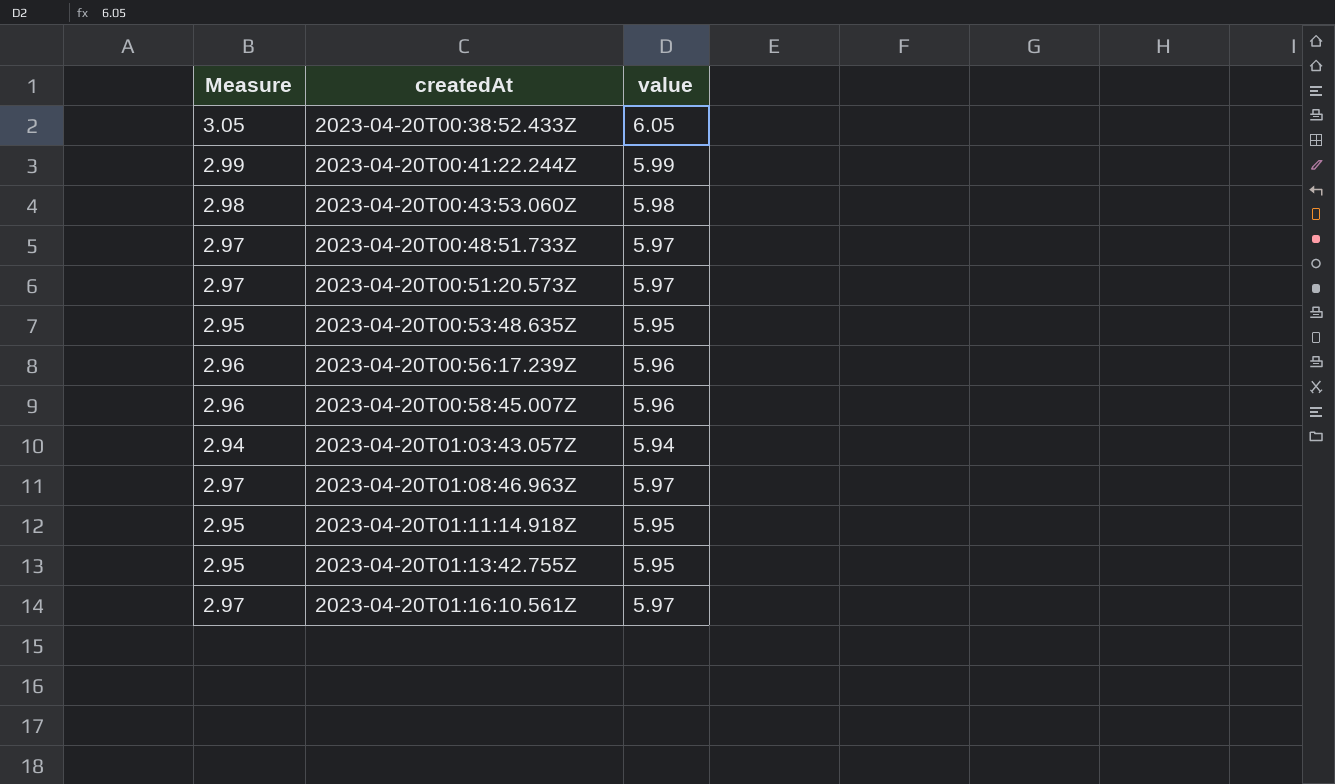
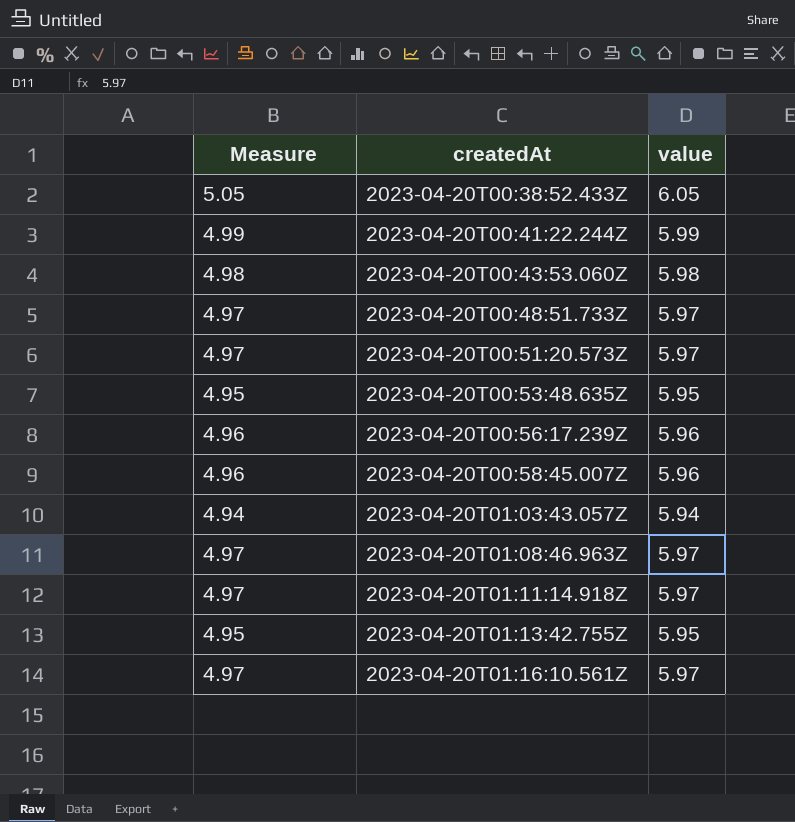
column Measure | formula: [value] - 3 -> [value] - 1
2023-04-20T01:11:14.918Z | value: 5.95 -> 5.97

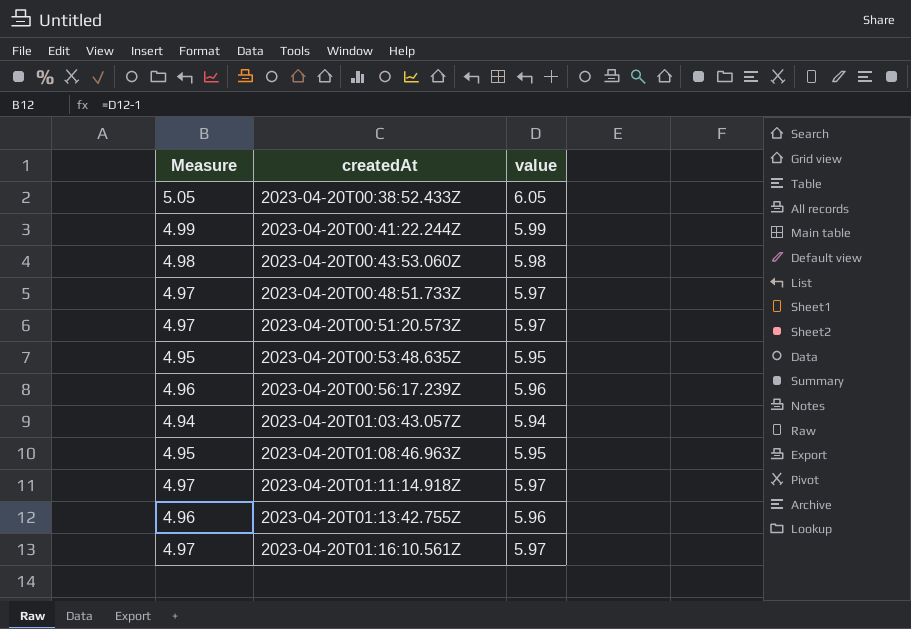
row 2023-04-20T00:58:45.007Z: 4.96 | 5.96 -> none
2023-04-20T01:08:46.963Z | Measure: 4.97 -> 4.95
2023-04-20T01:08:46.963Z | value: 5.97 -> 5.95
2023-04-20T01:13:42.755Z | Measure: 4.95 -> 4.96
2023-04-20T01:13:42.755Z | value: 5.95 -> 5.96

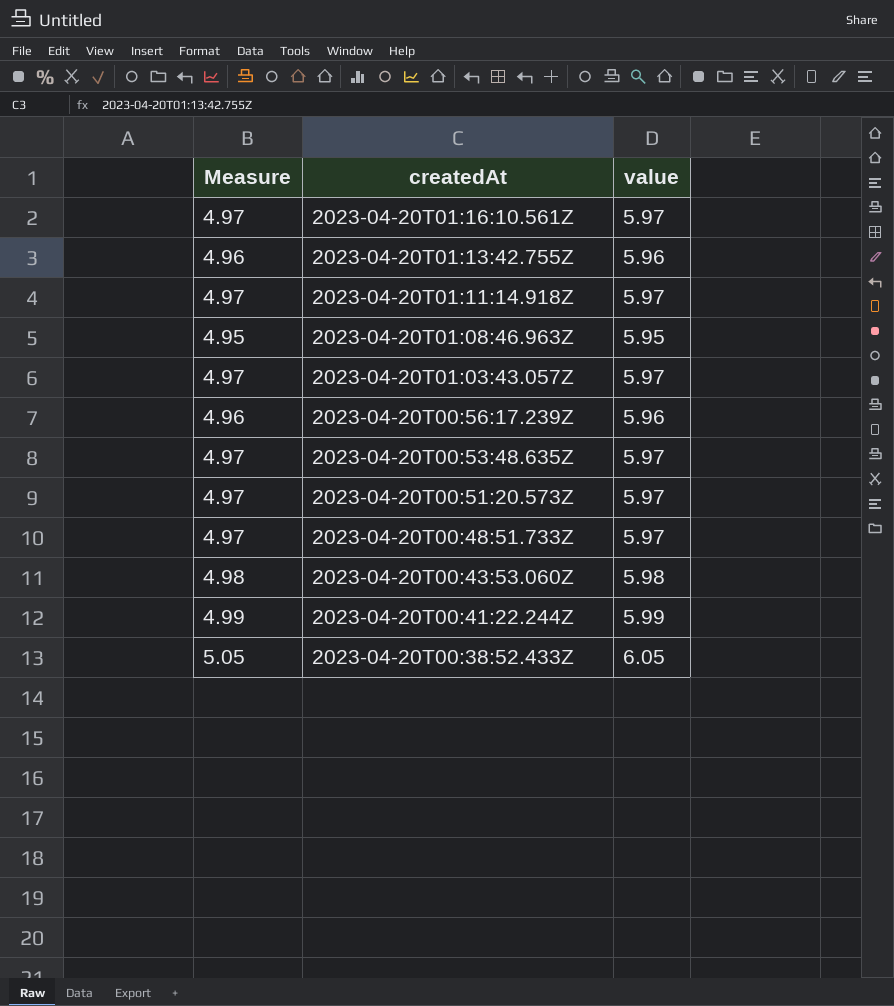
row order: createdAt ascending -> createdAt descending
2023-04-20T01:03:43.057Z | Measure: 4.94 -> 4.97
2023-04-20T01:03:43.057Z | value: 5.94 -> 5.97
2023-04-20T00:53:48.635Z | Measure: 4.95 -> 4.97
2023-04-20T00:53:48.635Z | value: 5.95 -> 5.97

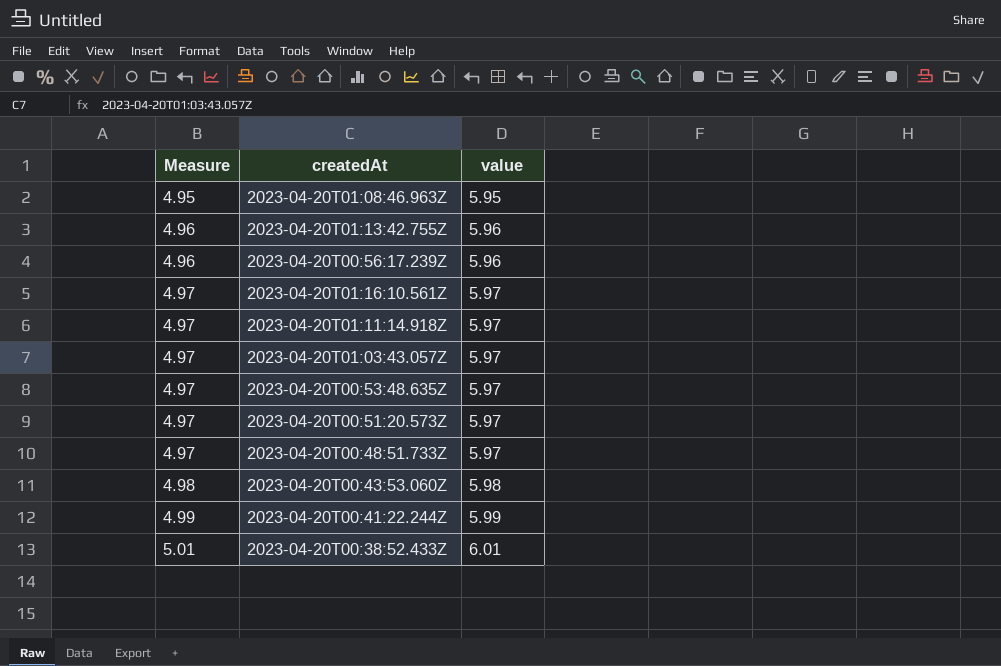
row order: createdAt descending -> Measure ascending
2023-04-20T00:38:52.433Z | Measure: 5.05 -> 5.01
2023-04-20T00:38:52.433Z | value: 6.05 -> 6.01

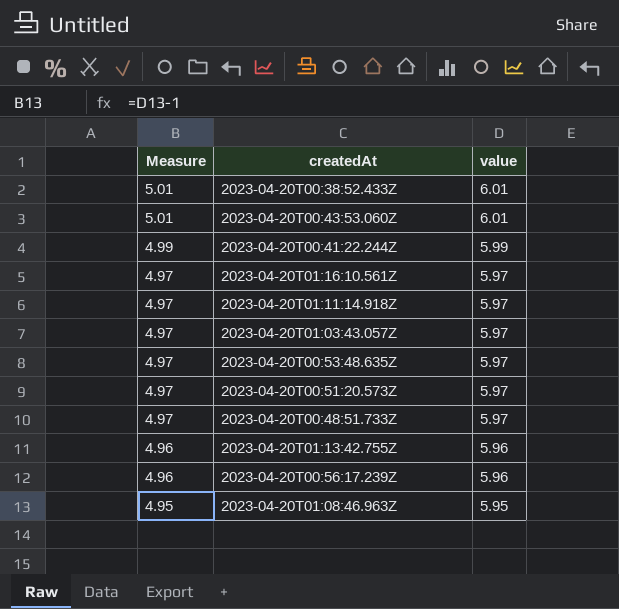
row order: Measure ascending -> Measure descending
2023-04-20T00:43:53.060Z | Measure: 4.98 -> 5.01
2023-04-20T00:43:53.060Z | value: 5.98 -> 6.01

